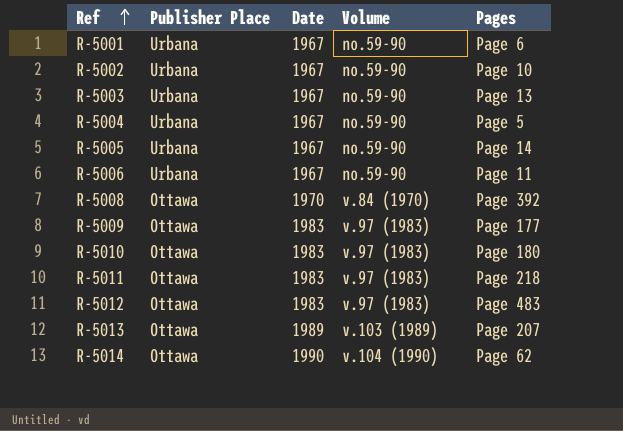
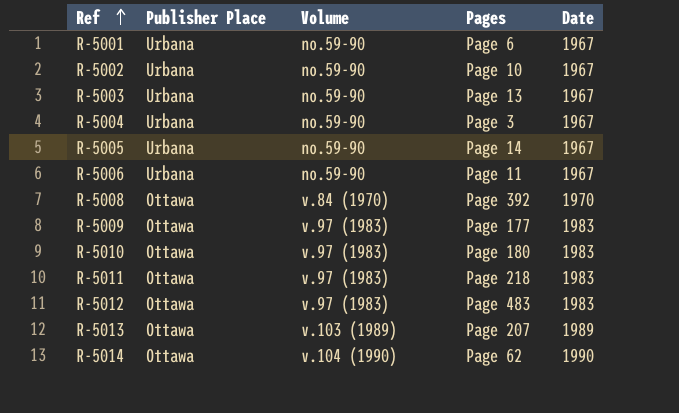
column Date | position: 3 -> 5
R-5004 | Pages: Page 5 -> Page 3

